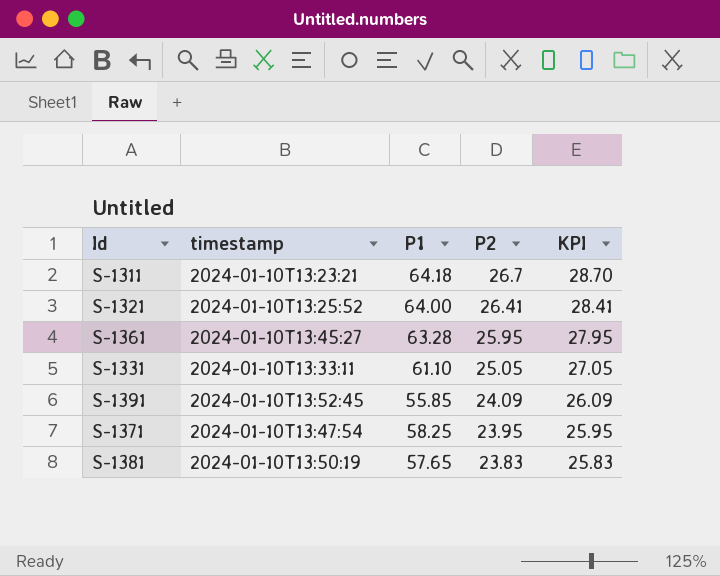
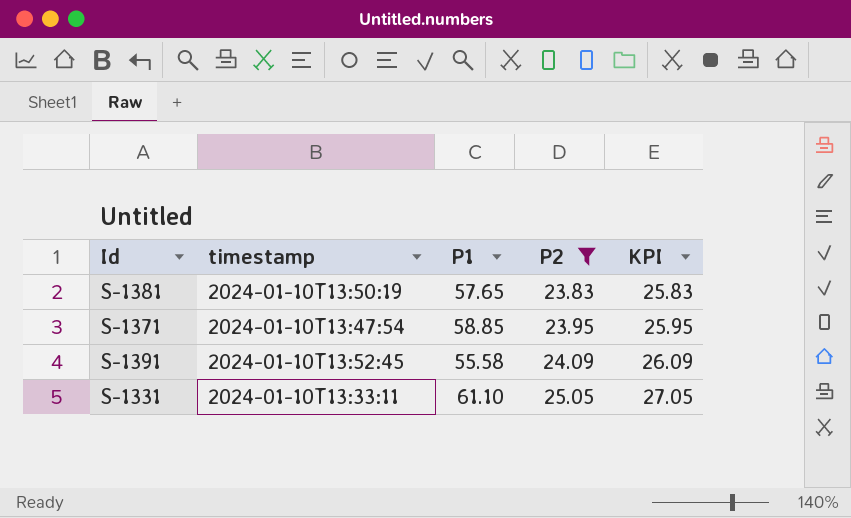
filter: none -> P2 <= 25.05
row order: P2 descending -> P2 ascending
S-1371 | P1: 58.25 -> 58.85
S-1391 | P1: 55.85 -> 55.58

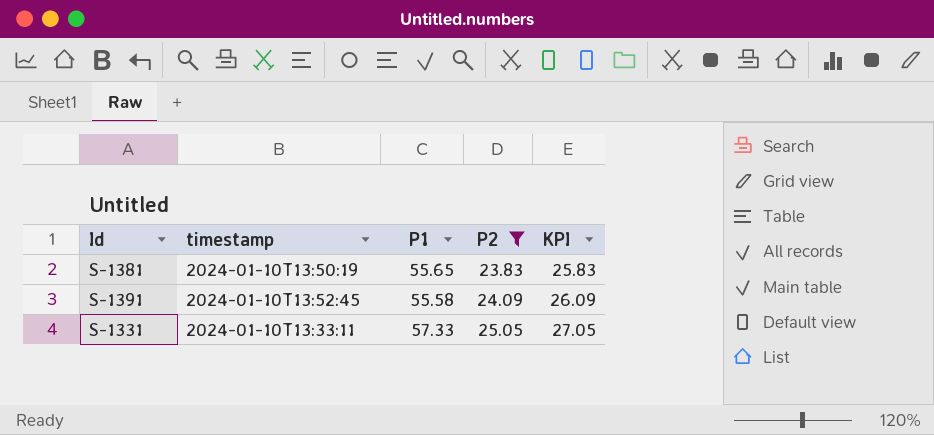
row S-1371: 2024-01-10T13:47:54 | 58.85 | 23.95 | 25.95 -> none
S-1381 | P1: 57.65 -> 55.65
S-1331 | P1: 61.10 -> 57.33

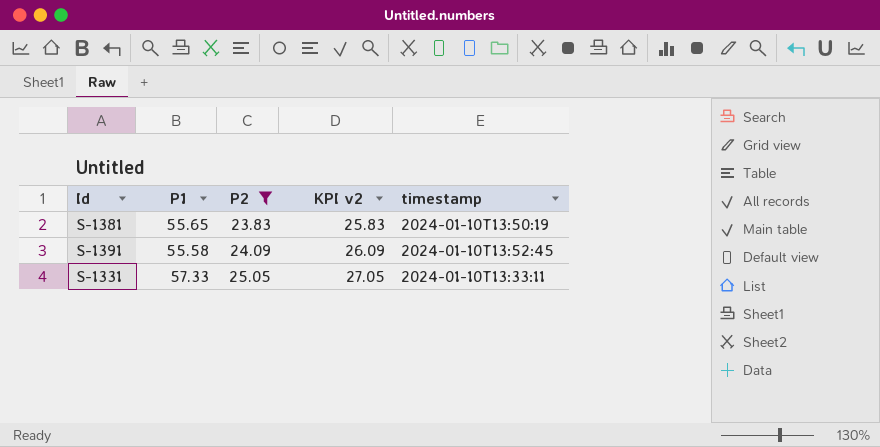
column name: KPI -> KPI v2
column timestamp | position: 2 -> 5

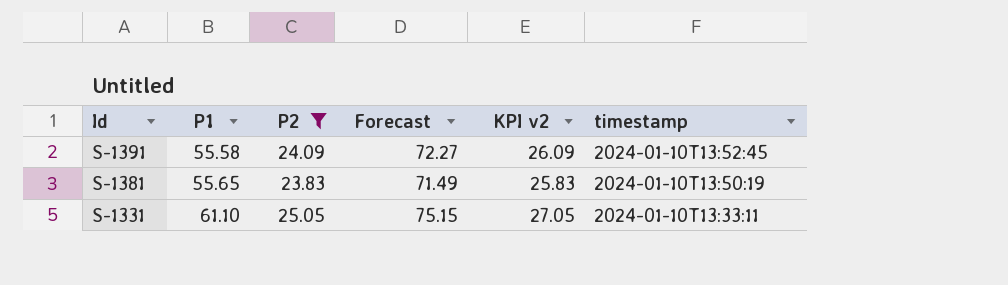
row order: P2 ascending -> Id descending
column Forecast | formula: none -> [P2] * 3
S-1331 | P1: 57.33 -> 61.10

